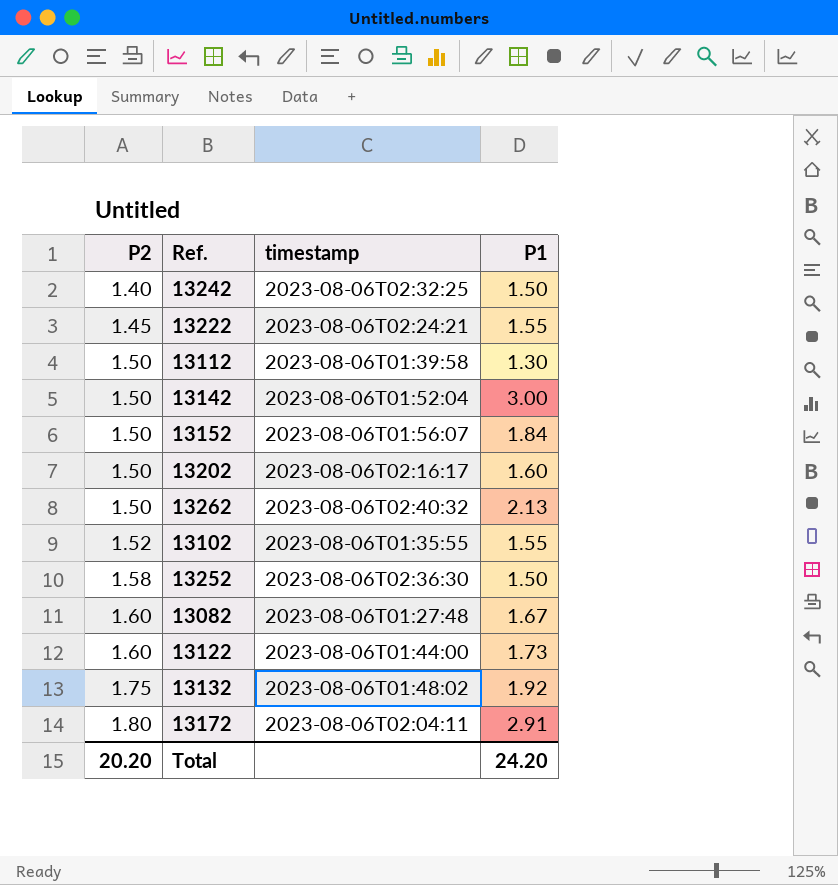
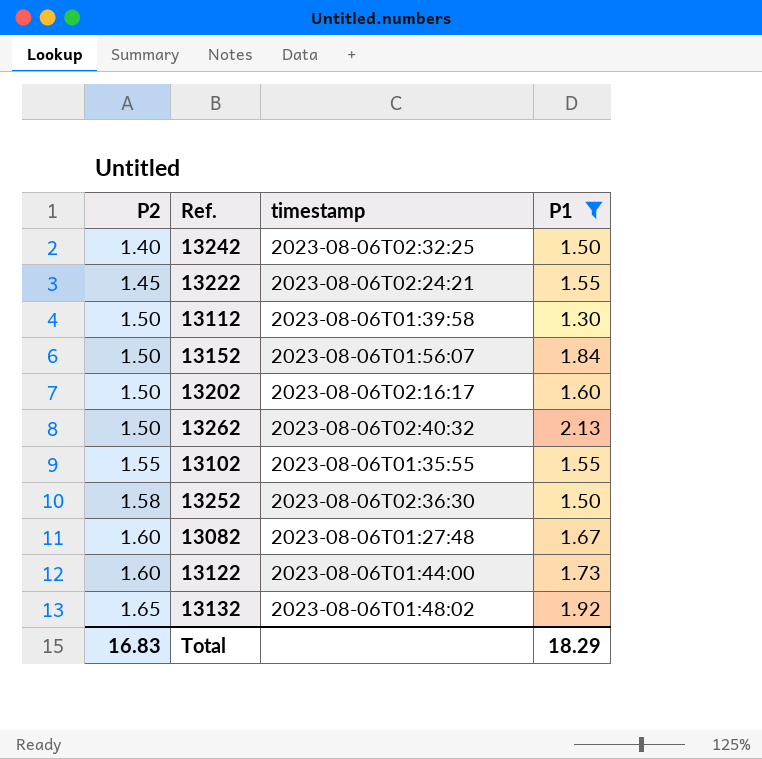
filter: none -> P1 <= 2.13
13102 | P2: 1.52 -> 1.55
13132 | P2: 1.75 -> 1.65
Total | P2: 20.20 -> 16.83
Total | P1: 24.20 -> 18.29

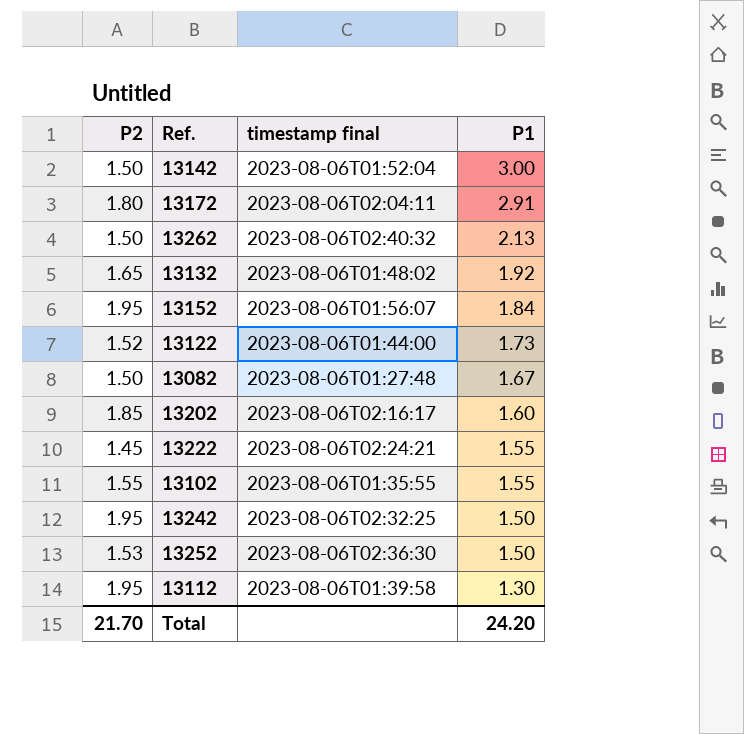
filter: P1 <= 2.13 -> none
row order: P2 ascending -> P1 descending
column name: timestamp -> timestamp final
13152 | P2: 1.50 -> 1.95
13122 | P2: 1.60 -> 1.52
13082 | P2: 1.60 -> 1.50
13202 | P2: 1.50 -> 1.85
13242 | P2: 1.40 -> 1.95
13252 | P2: 1.58 -> 1.53
13112 | P2: 1.50 -> 1.95
Total | P2: 16.83 -> 21.70
Total | P1: 18.29 -> 24.20

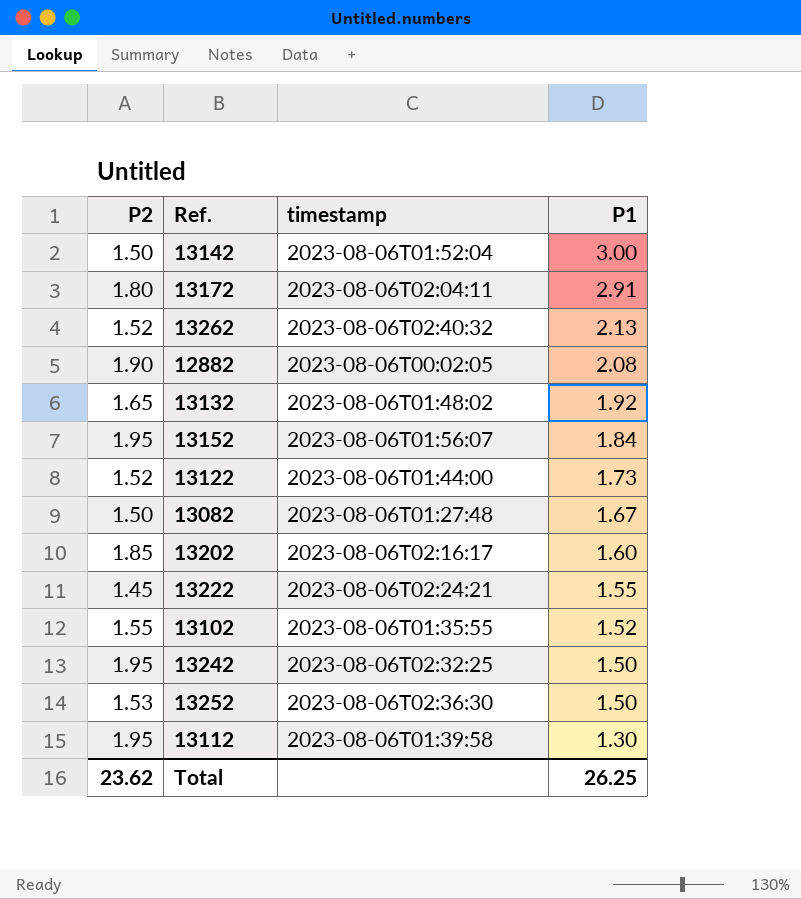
column name: timestamp final -> timestamp
13262 | P2: 1.50 -> 1.52
row 12882: none -> 1.90 | 2023-08-06T00:02:05 | 2.08
13102 | P1: 1.55 -> 1.52
Total | P2: 21.70 -> 23.62
Total | P1: 24.20 -> 26.25

